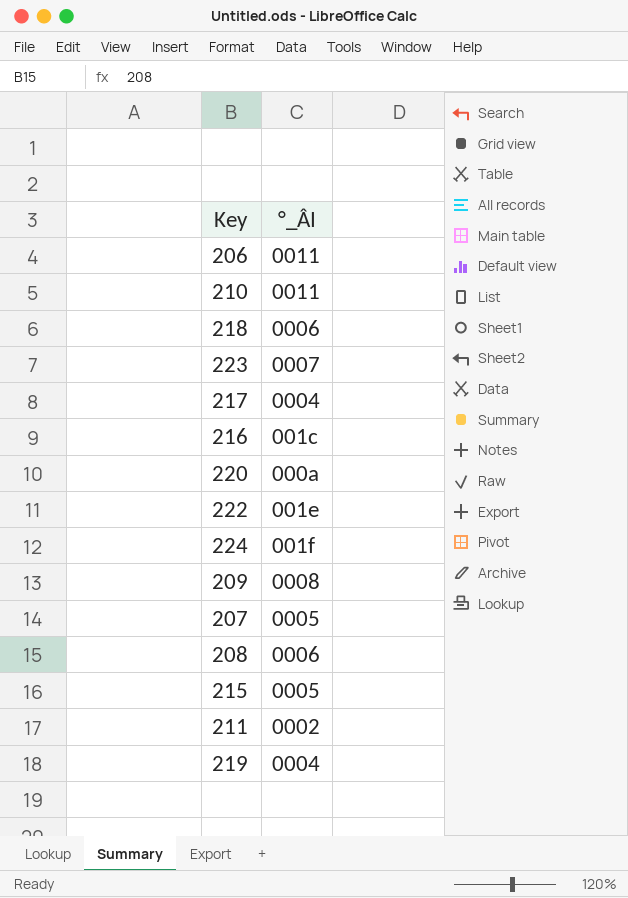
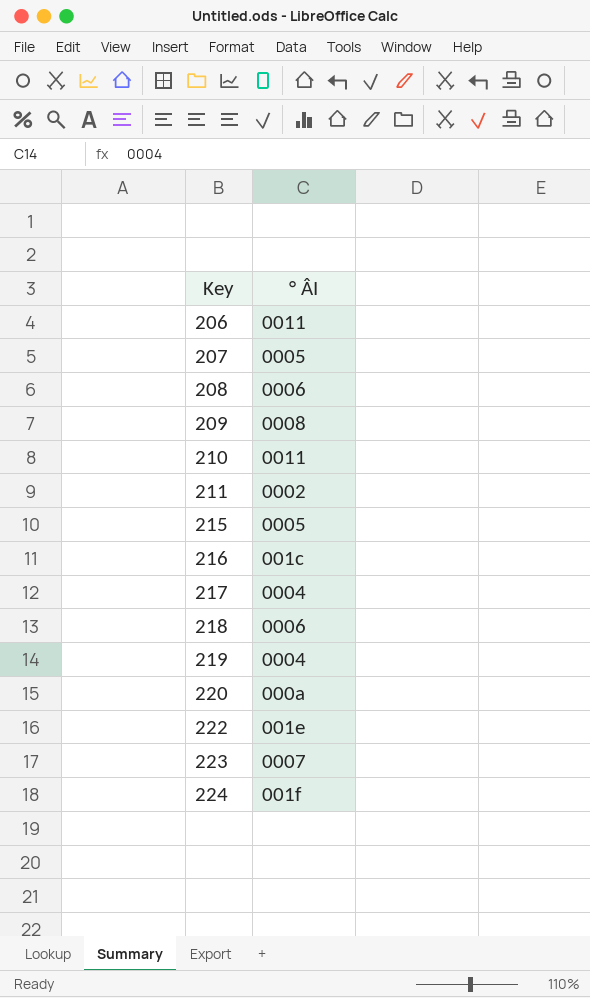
row order: none -> Key ascending
column name: °_ÂI -> ° ÂI

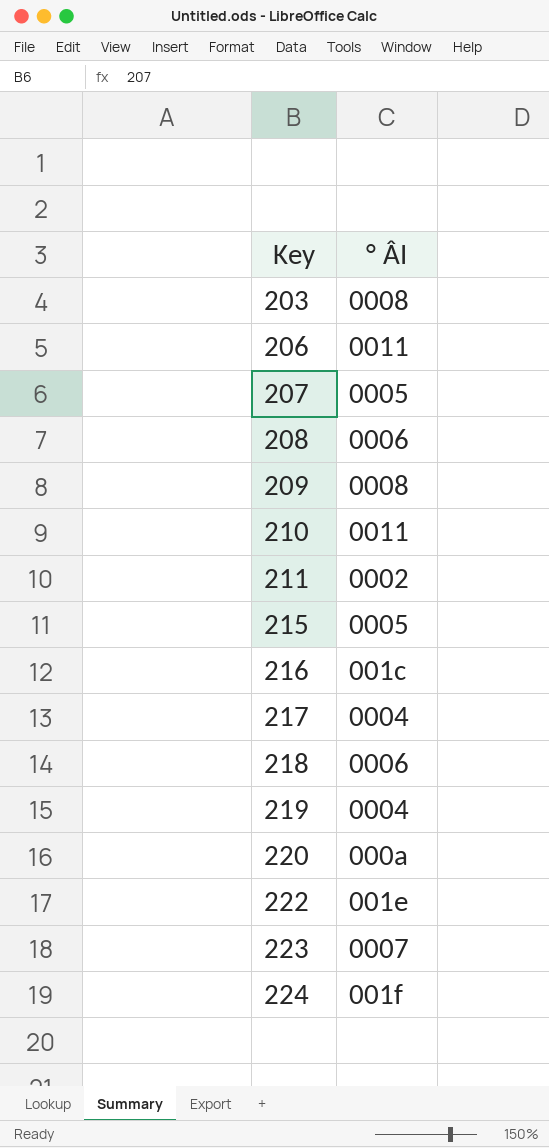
row 203: none -> 0008

